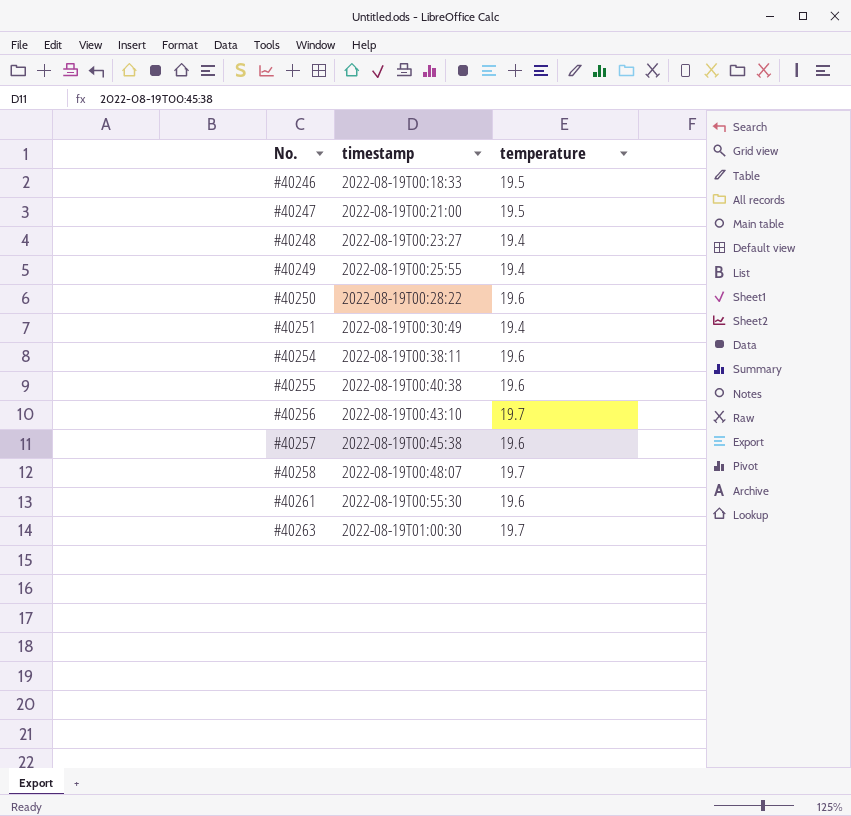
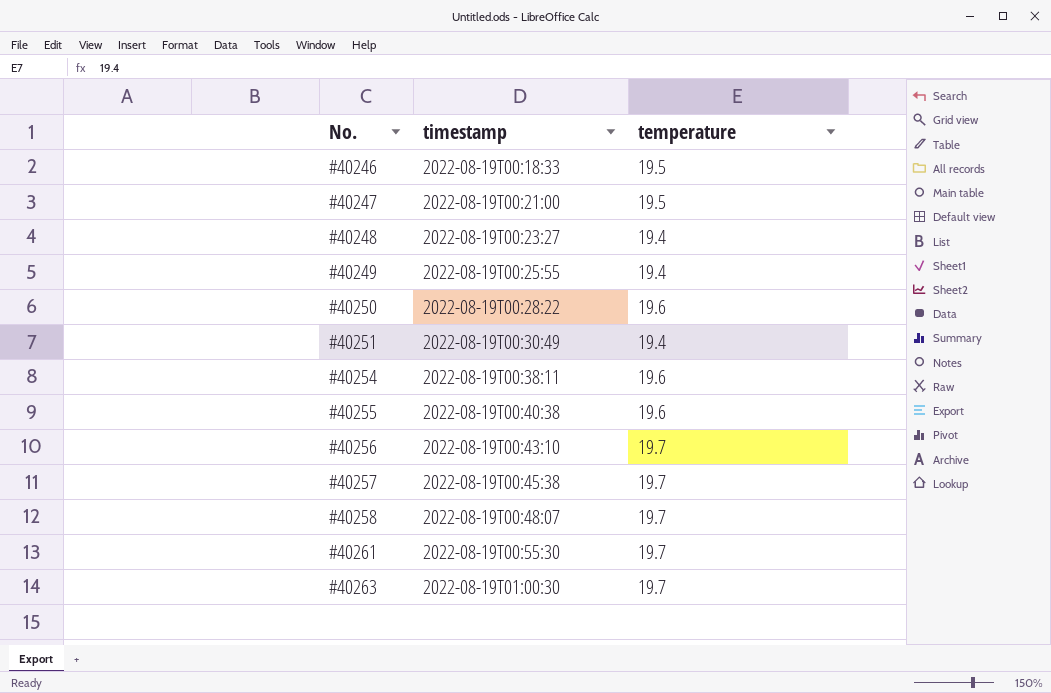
#40257 | temperature: 19.6 -> 19.7
#40261 | temperature: 19.6 -> 19.7

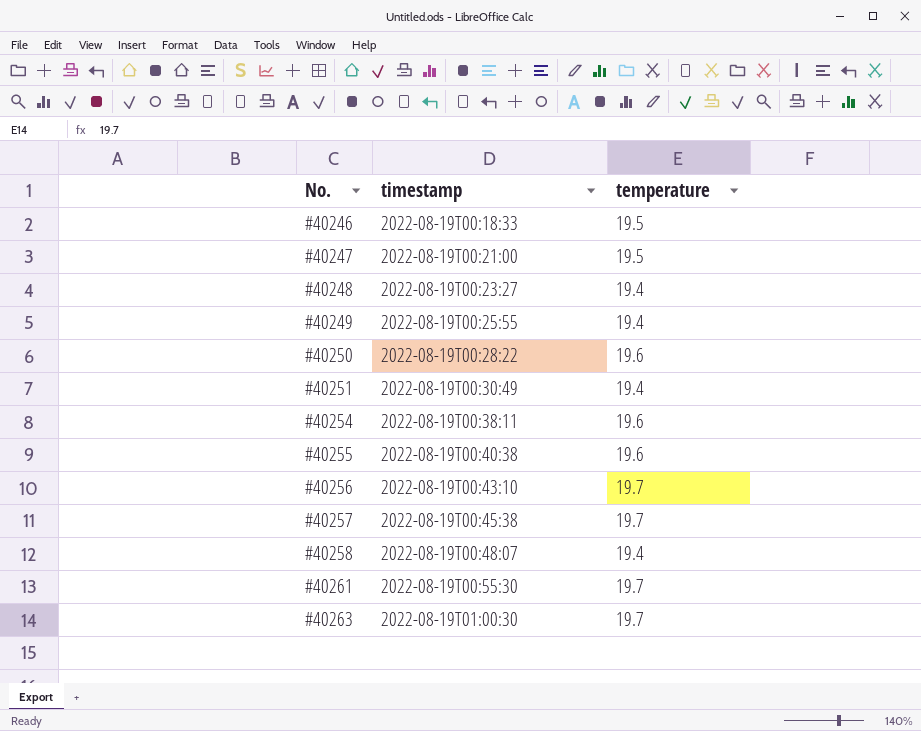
#40258 | temperature: 19.7 -> 19.4

